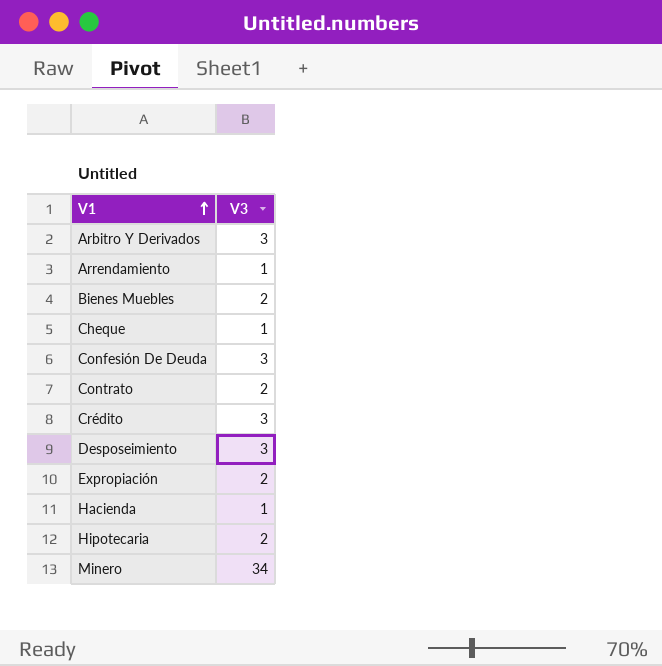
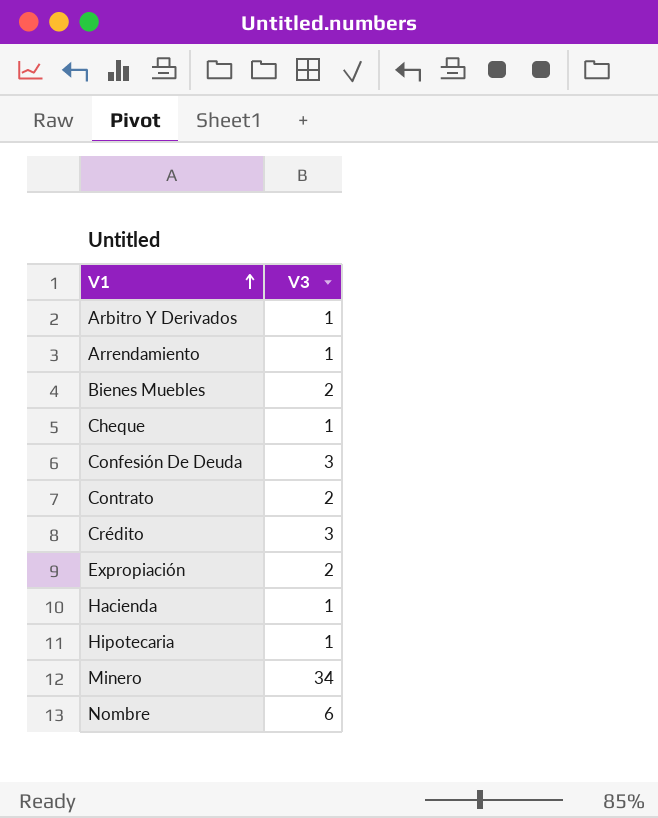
row Desposeimiento: 3 -> none
Arbitro Y Derivados | V3: 3 -> 1
Hipotecaria | V3: 2 -> 1
row Nombre: none -> 6

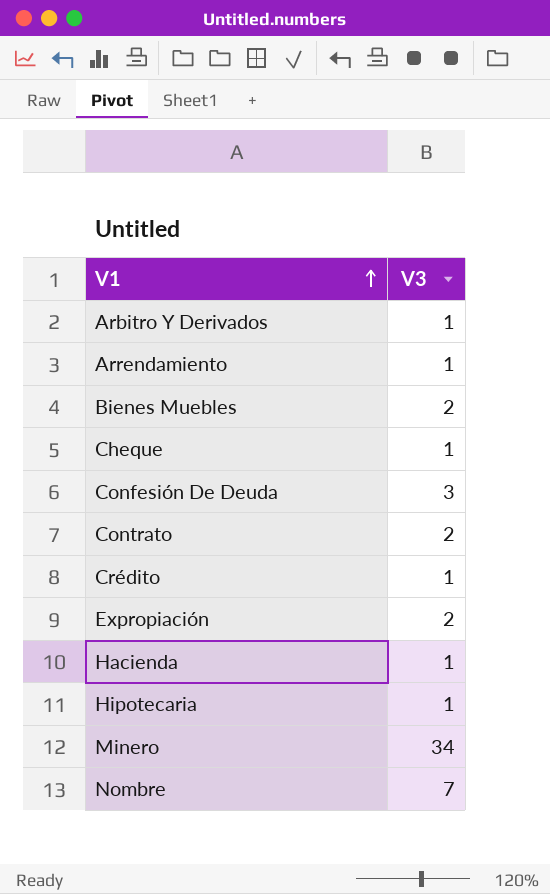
Crédito | V3: 3 -> 1
Nombre | V3: 6 -> 7

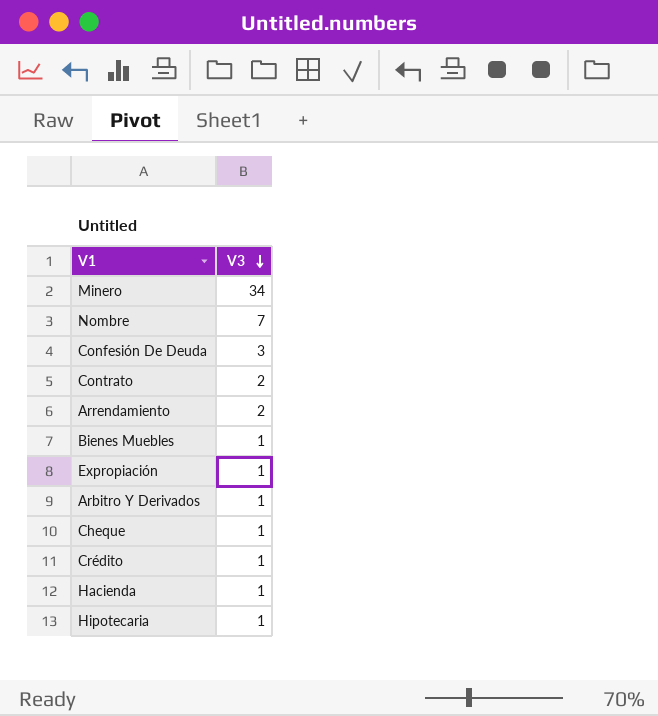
row order: V1 ascending -> V3 descending
Arrendamiento | V3: 1 -> 2
Bienes Muebles | V3: 2 -> 1
Expropiación | V3: 2 -> 1

